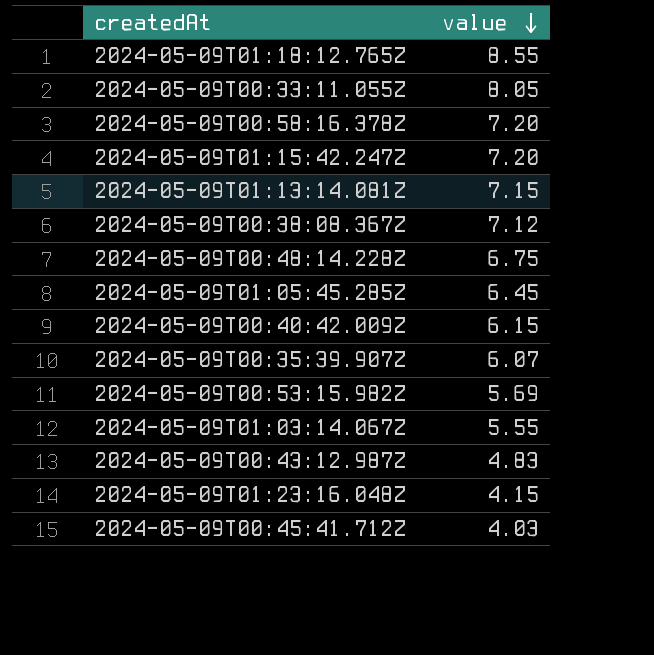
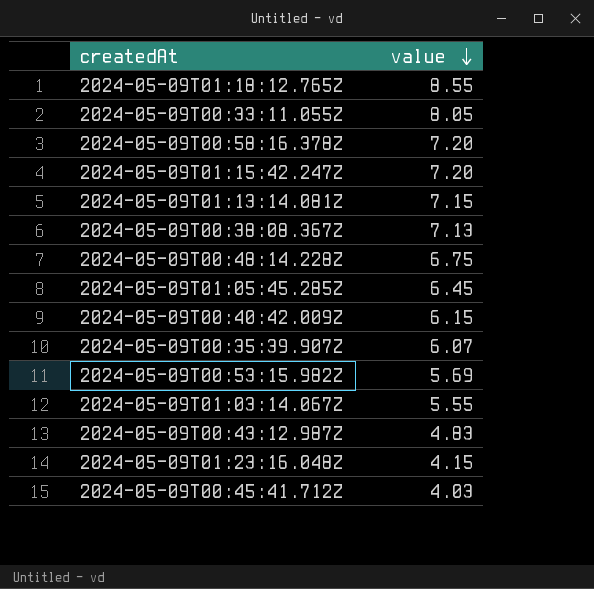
2024-05-09T00:38:08.367Z | value: 7.12 -> 7.13

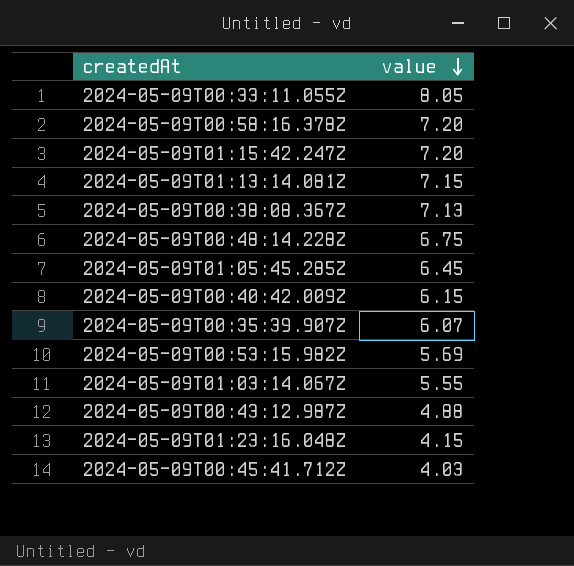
row 2024-05-09T01:18:12.765Z: 8.55 -> none
2024-05-09T00:43:12.987Z | value: 4.83 -> 4.88

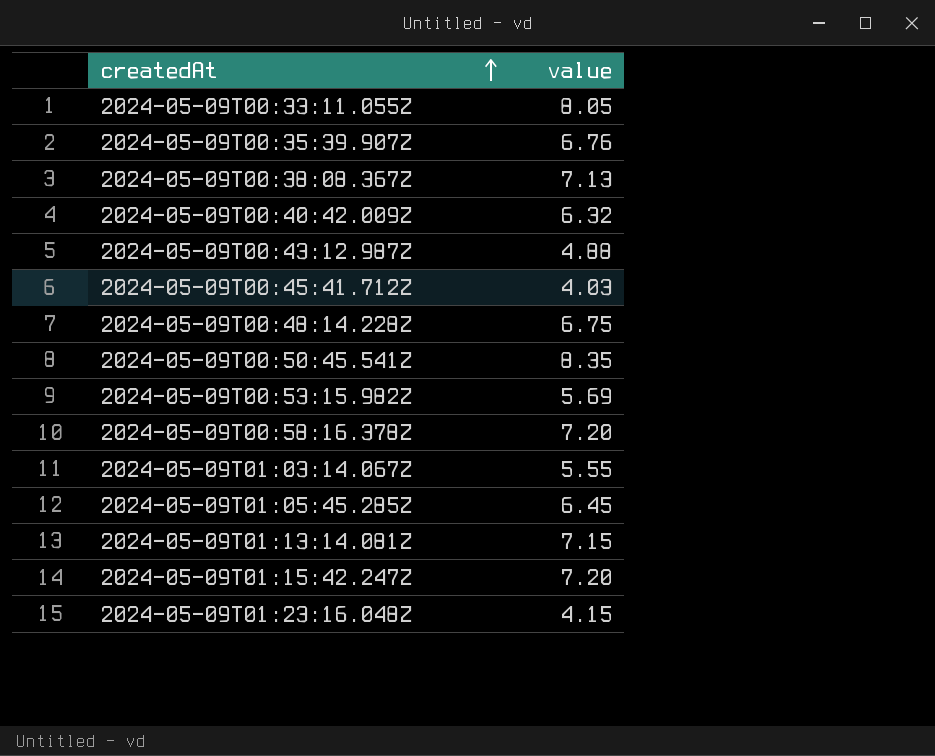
row order: value descending -> createdAt ascending
2024-05-09T00:35:39.907Z | value: 6.07 -> 6.76
2024-05-09T00:40:42.009Z | value: 6.15 -> 6.32
row 2024-05-09T00:50:45.541Z: none -> 8.35

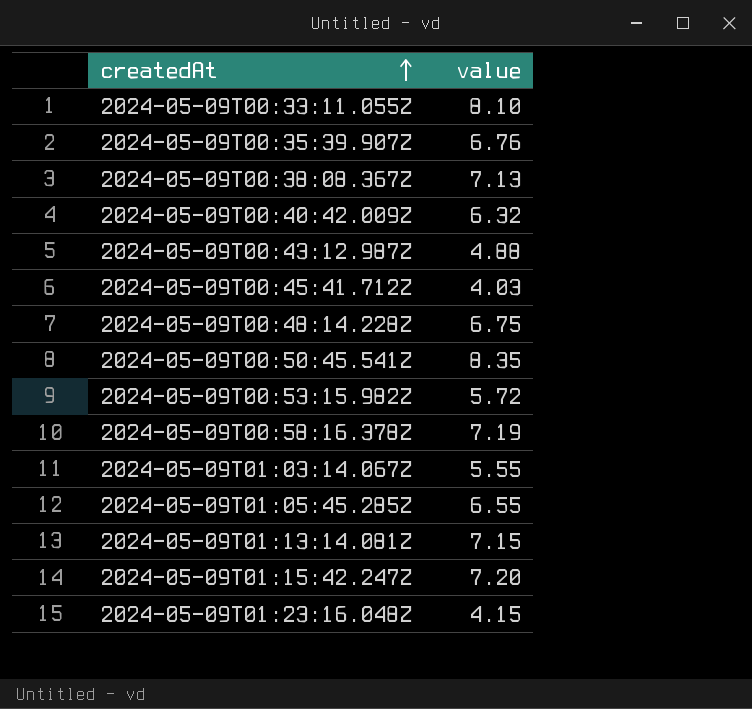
2024-05-09T00:33:11.055Z | value: 8.05 -> 8.10
2024-05-09T00:53:15.982Z | value: 5.69 -> 5.72
2024-05-09T00:58:16.378Z | value: 7.20 -> 7.19
2024-05-09T01:05:45.285Z | value: 6.45 -> 6.55

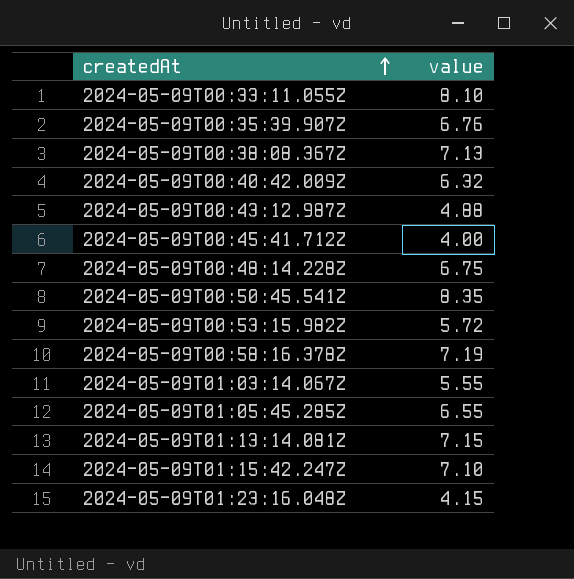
2024-05-09T00:45:41.712Z | value: 4.03 -> 4.00
2024-05-09T01:15:42.247Z | value: 7.20 -> 7.10

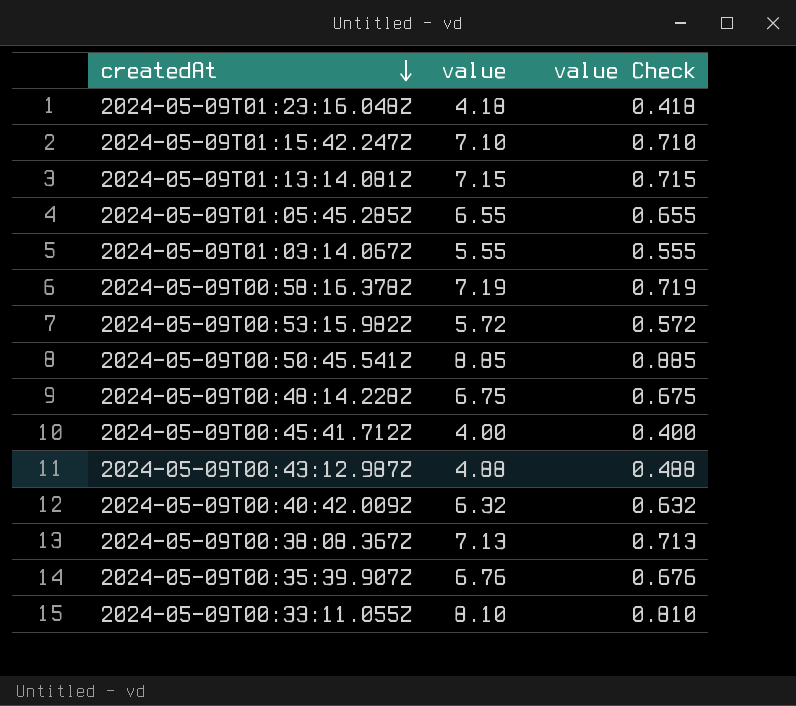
row order: createdAt ascending -> createdAt descending
column value Check | formula: none -> [value] * 0.1
2024-05-09T01:23:16.048Z | value: 4.15 -> 4.18
2024-05-09T00:50:45.541Z | value: 8.35 -> 8.85

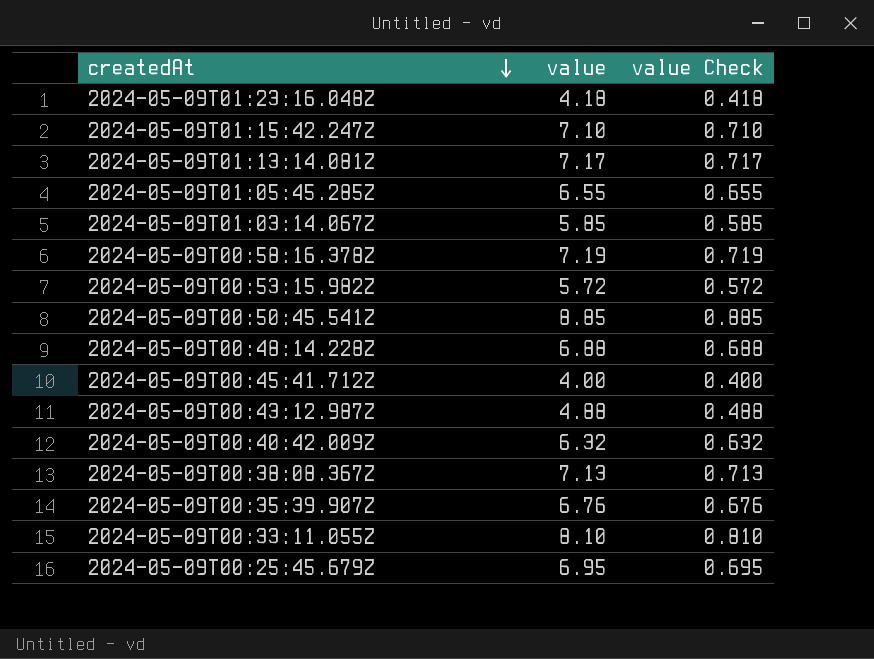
2024-05-09T01:13:14.081Z | value: 7.15 -> 7.17
2024-05-09T01:13:14.081Z | value Check: 0.715 -> 0.717
2024-05-09T01:03:14.067Z | value: 5.55 -> 5.85
2024-05-09T01:03:14.067Z | value Check: 0.555 -> 0.585
2024-05-09T00:48:14.228Z | value: 6.75 -> 6.88
2024-05-09T00:48:14.228Z | value Check: 0.675 -> 0.688
row 2024-05-09T00:25:45.679Z: none -> 6.95 | 0.695

